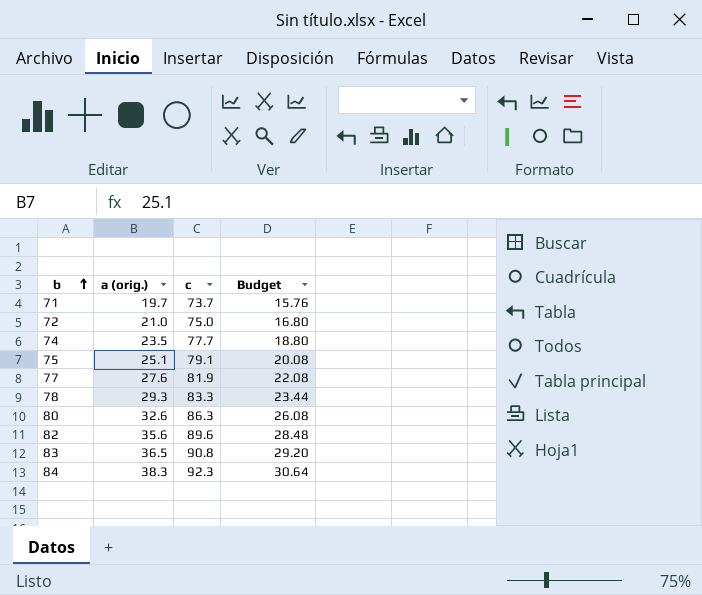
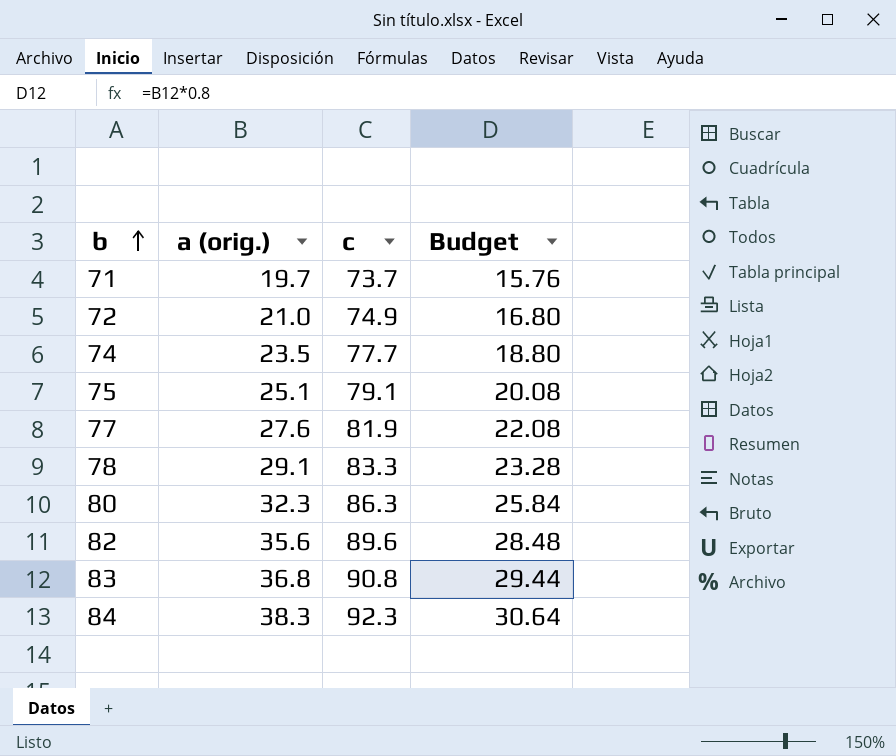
72 | c: 75.0 -> 74.9
78 | a (orig.): 29.3 -> 29.1
78 | Budget: 23.44 -> 23.28
80 | a (orig.): 32.6 -> 32.3
80 | Budget: 26.08 -> 25.84
83 | a (orig.): 36.5 -> 36.8
83 | Budget: 29.20 -> 29.44

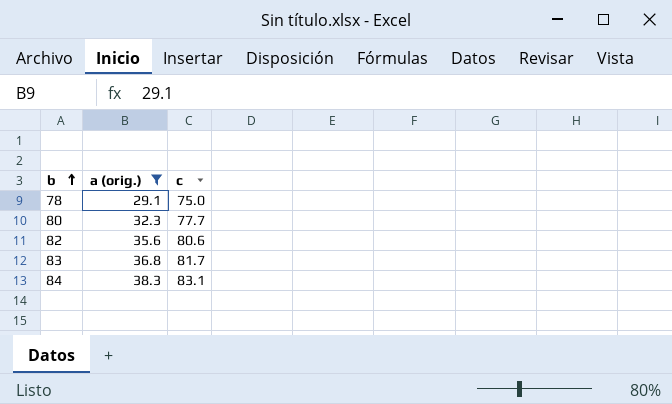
filter: none -> a (orig.) >= 29.1
column Budget | formula: [a (orig.)] * 0.8 -> none
78 | c: 83.3 -> 75.0
80 | c: 86.3 -> 77.7
82 | c: 89.6 -> 80.6
83 | c: 90.8 -> 81.7
84 | c: 92.3 -> 83.1

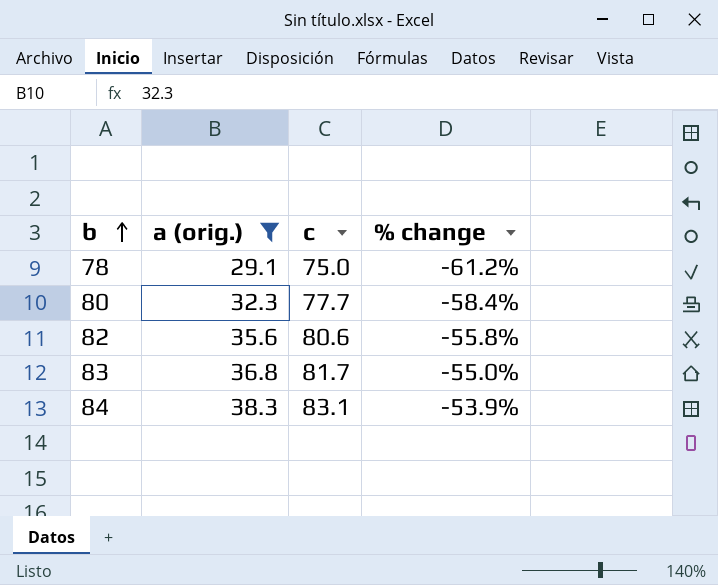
column % change | formula: none -> ([a (orig.)] - [c]) / [c]

